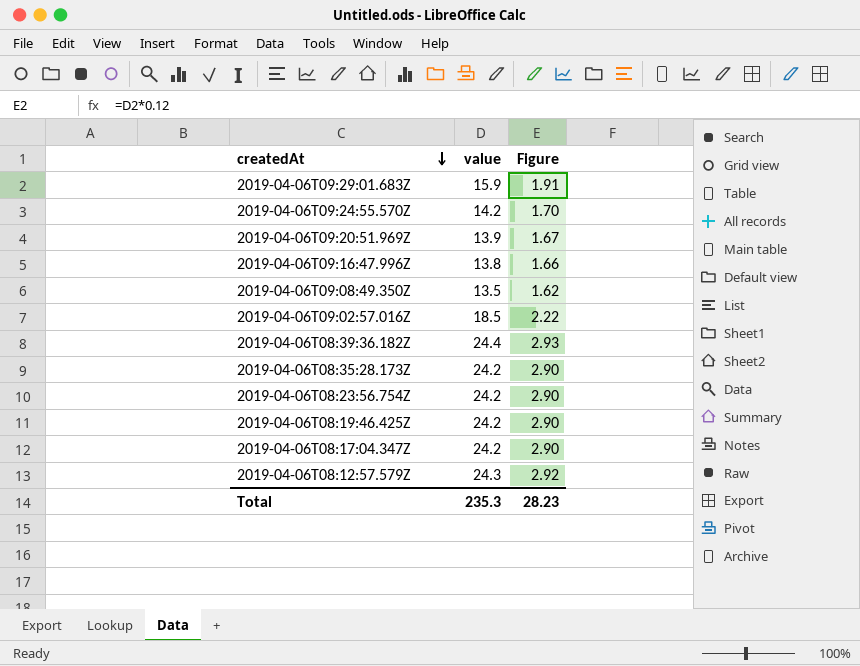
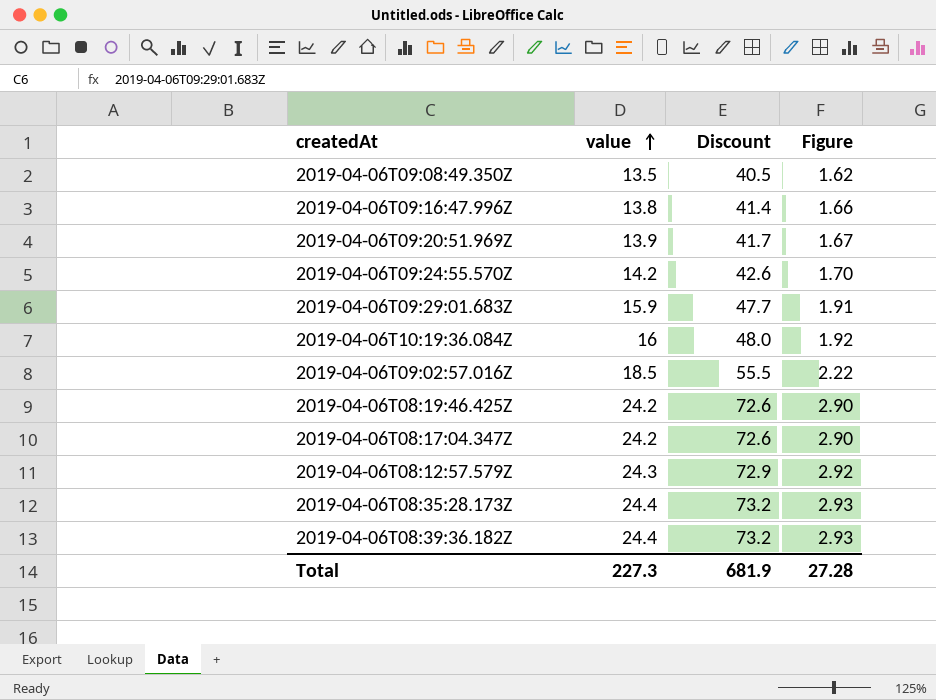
row order: createdAt descending -> value ascending
column Discount | formula: none -> [value] * 3
row 2019-04-06T08:23:56.754Z: 24.2 | 2.90 -> none
row 2019-04-06T10:19:36.084Z: none -> 16 | 48.0 | 1.92
2019-04-06T08:35:28.173Z | value: 24.2 -> 24.4
2019-04-06T08:35:28.173Z | Figure: 2.90 -> 2.93
Total | value: 235.3 -> 227.3
Total | Figure: 28.23 -> 27.28

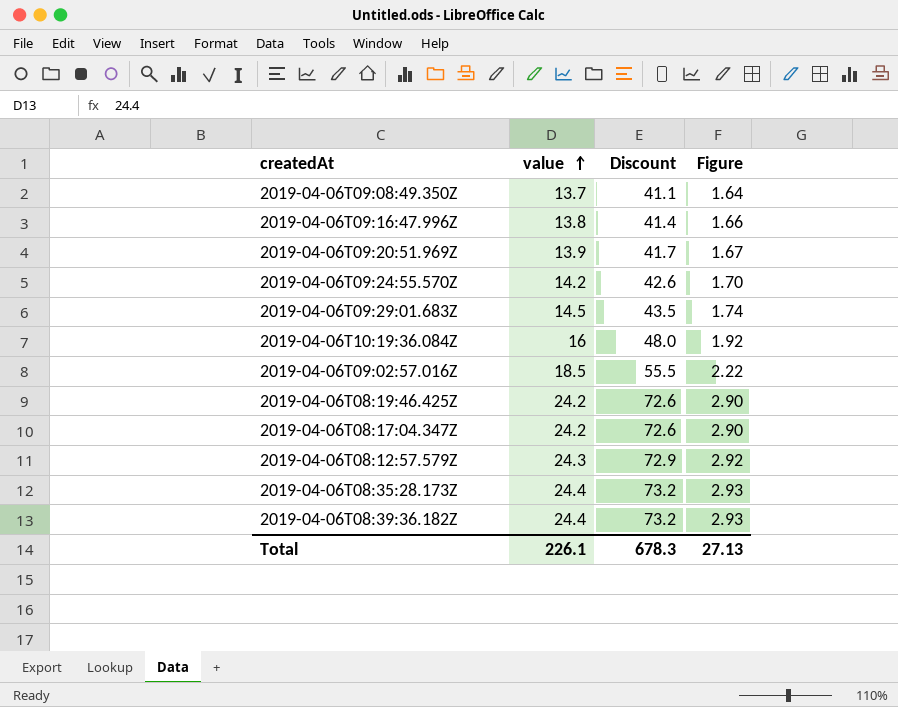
2019-04-06T09:08:49.350Z | value: 13.5 -> 13.7
2019-04-06T09:08:49.350Z | Discount: 40.5 -> 41.1
2019-04-06T09:08:49.350Z | Figure: 1.62 -> 1.64
2019-04-06T09:29:01.683Z | value: 15.9 -> 14.5
2019-04-06T09:29:01.683Z | Discount: 47.7 -> 43.5
2019-04-06T09:29:01.683Z | Figure: 1.91 -> 1.74
Total | value: 227.3 -> 226.1
Total | Discount: 681.9 -> 678.3
Total | Figure: 27.28 -> 27.13

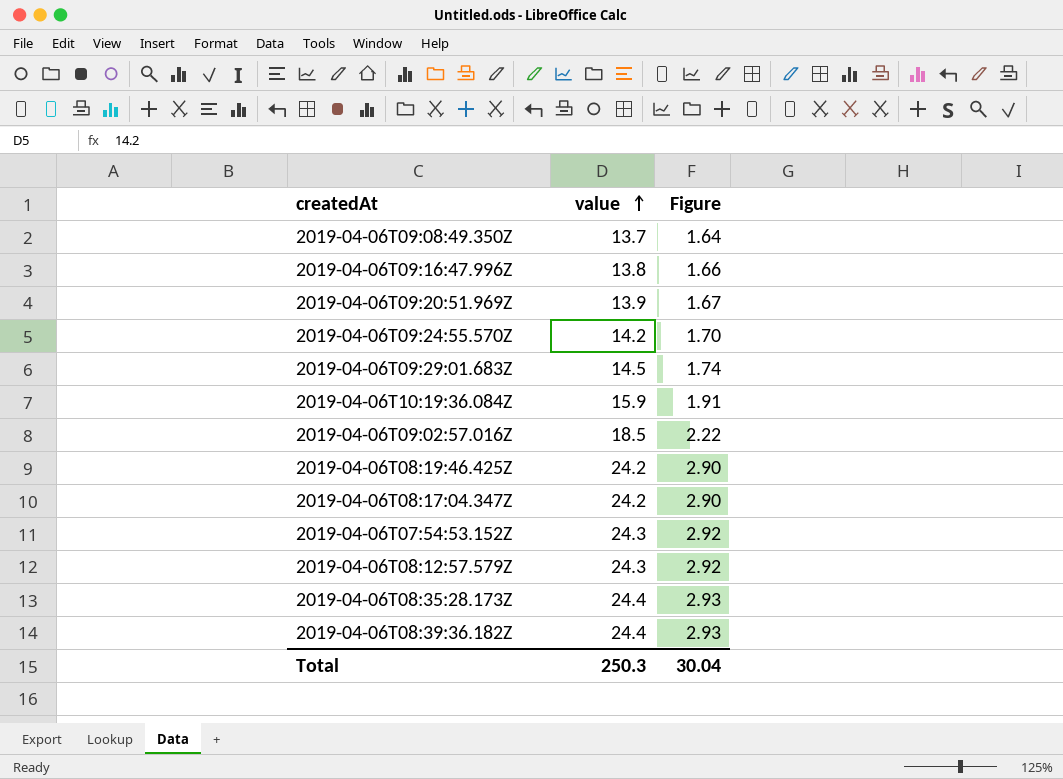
column Discount | formula: [value] * 3 -> none
2019-04-06T10:19:36.084Z | value: 16 -> 15.9
2019-04-06T10:19:36.084Z | Figure: 1.92 -> 1.91
row 2019-04-06T07:54:53.152Z: none -> 24.3 | 2.92
Total | value: 226.1 -> 250.3
Total | Figure: 27.13 -> 30.04

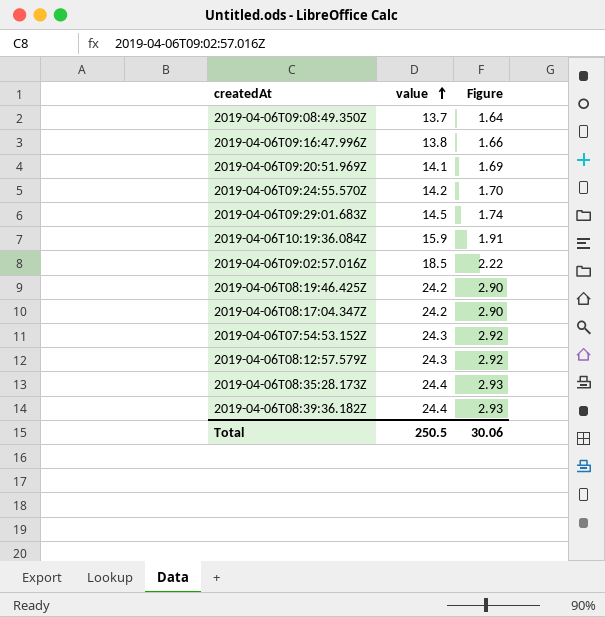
2019-04-06T09:20:51.969Z | value: 13.9 -> 14.1
2019-04-06T09:20:51.969Z | Figure: 1.67 -> 1.69
Total | value: 250.3 -> 250.5
Total | Figure: 30.04 -> 30.06

